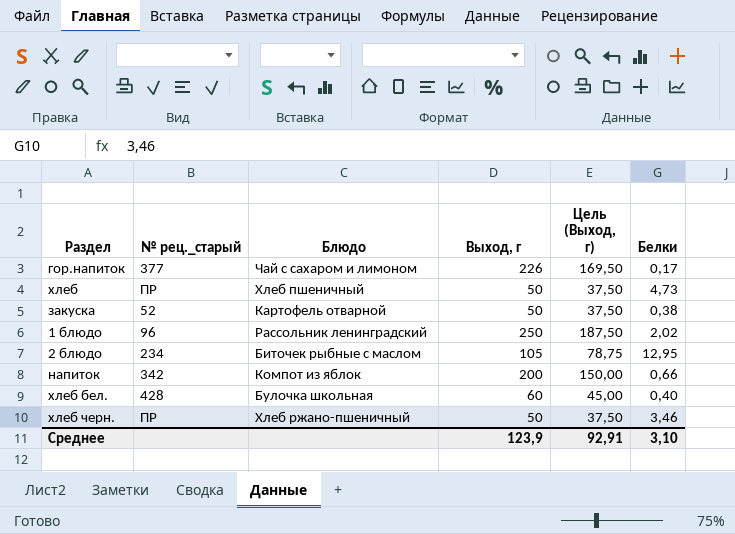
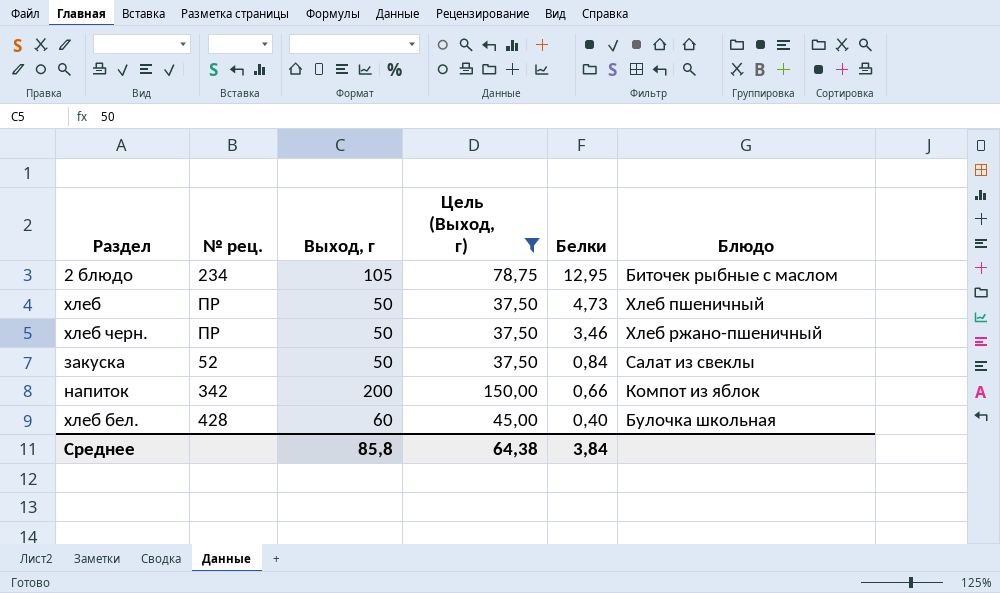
filter: none -> Цель (Выход, г) <= 150,00
row order: none -> Белки descending
column name: № рец._старый -> № рец.
column Блюдо | position: 3 -> 6
закуска | Белки: 0,38 -> 0,84
закуска | Блюдо: Картофель отварной -> Салат из свеклы
Среднее | Выход, г: 123,9 -> 85,8
Среднее | Цель (Выход, г): 92,91 -> 64,38
Среднее | Белки: 3,10 -> 3,84

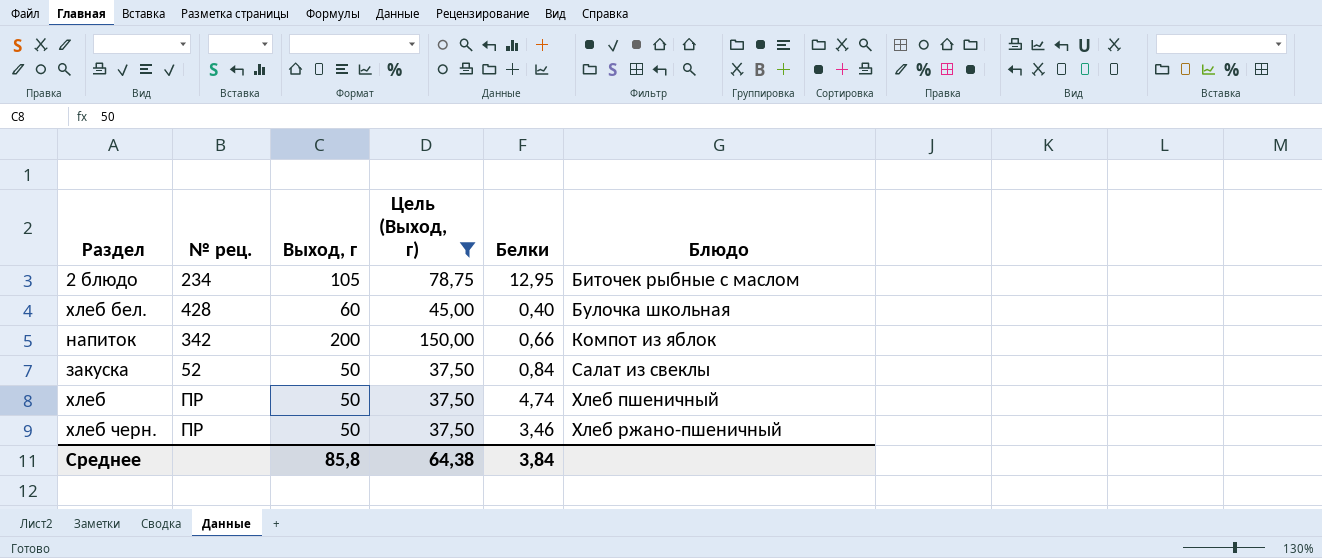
row order: Белки descending -> Блюдо ascending
хлеб | Белки: 4,73 -> 4,74

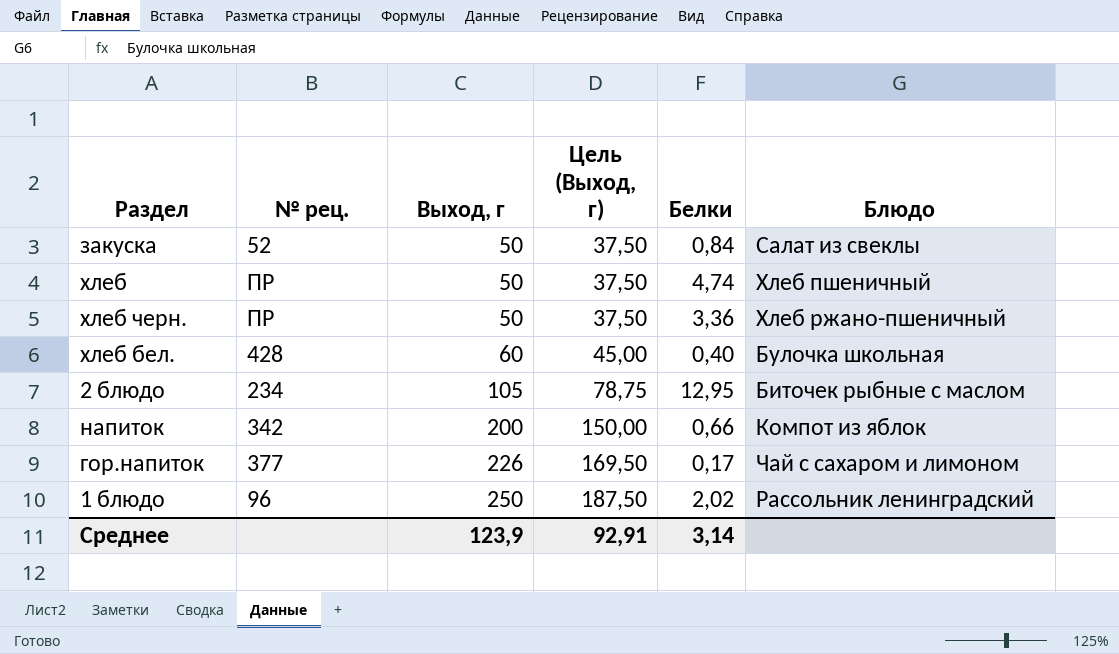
filter: Цель (Выход, г) <= 150,00 -> none
row order: Блюдо ascending -> Выход, г ascending
хлеб черн. | Белки: 3,46 -> 3,36
Среднее | Выход, г: 85,8 -> 123,9
Среднее | Цель (Выход, г): 64,38 -> 92,91
Среднее | Белки: 3,84 -> 3,14

